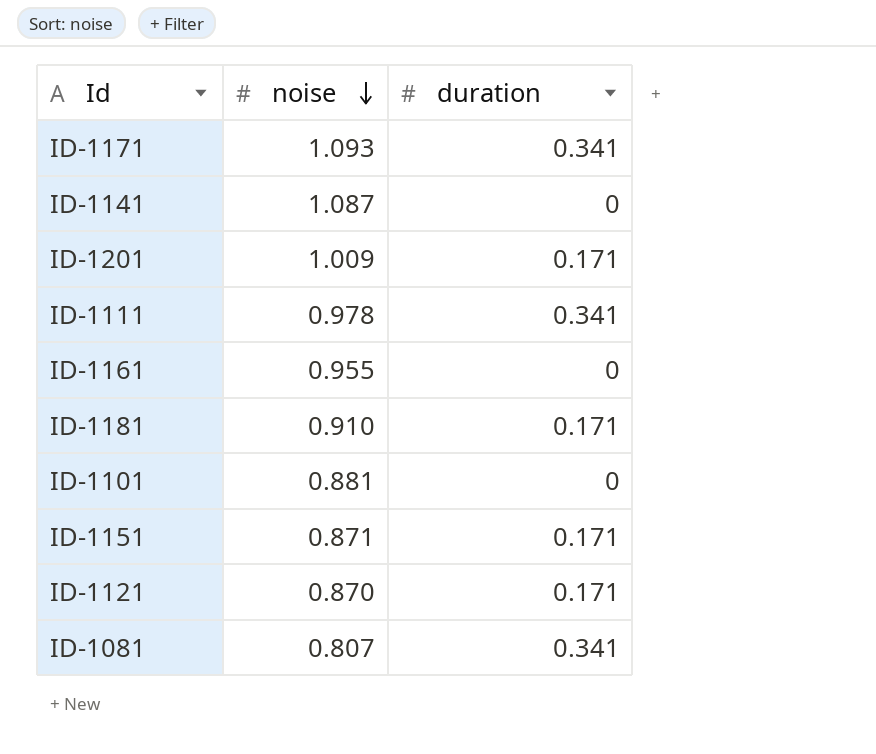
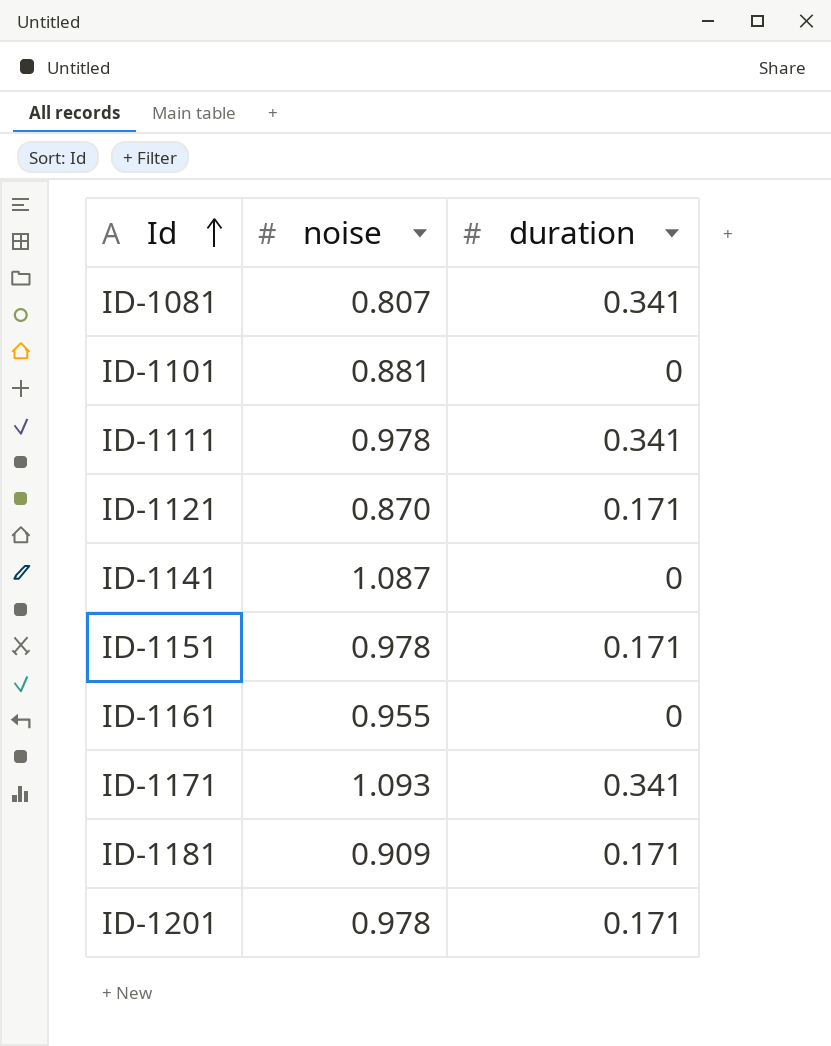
row order: noise descending -> Id ascending
ID-1151 | noise: 0.871 -> 0.978
ID-1181 | noise: 0.910 -> 0.909
ID-1201 | noise: 1.009 -> 0.978

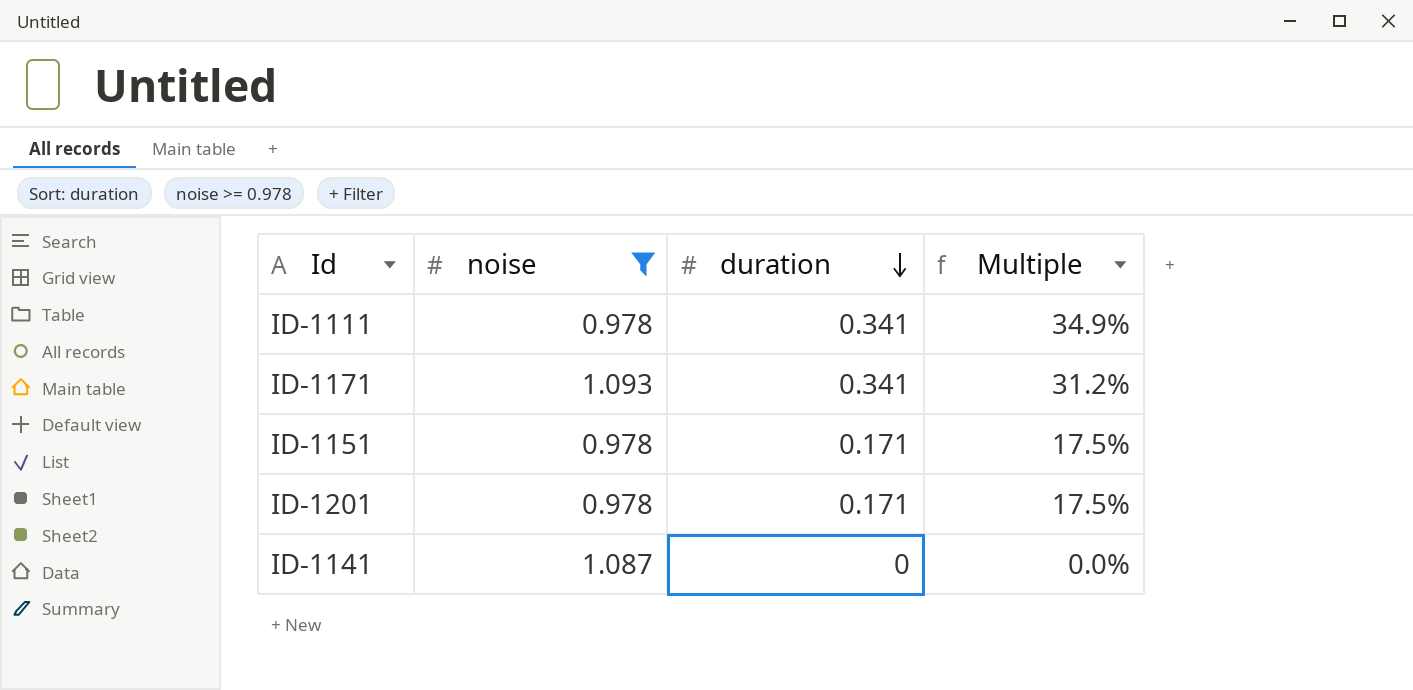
filter: none -> noise >= 0.978
row order: Id ascending -> duration descending
column Multiple | formula: none -> [duration] / [noise]

